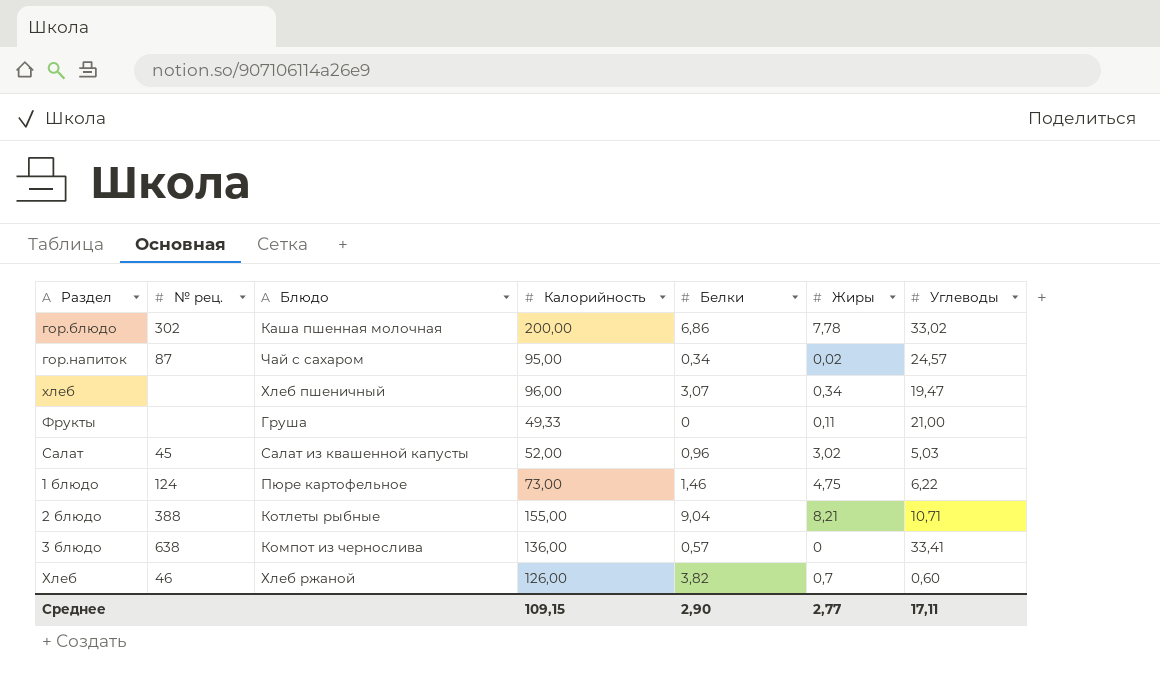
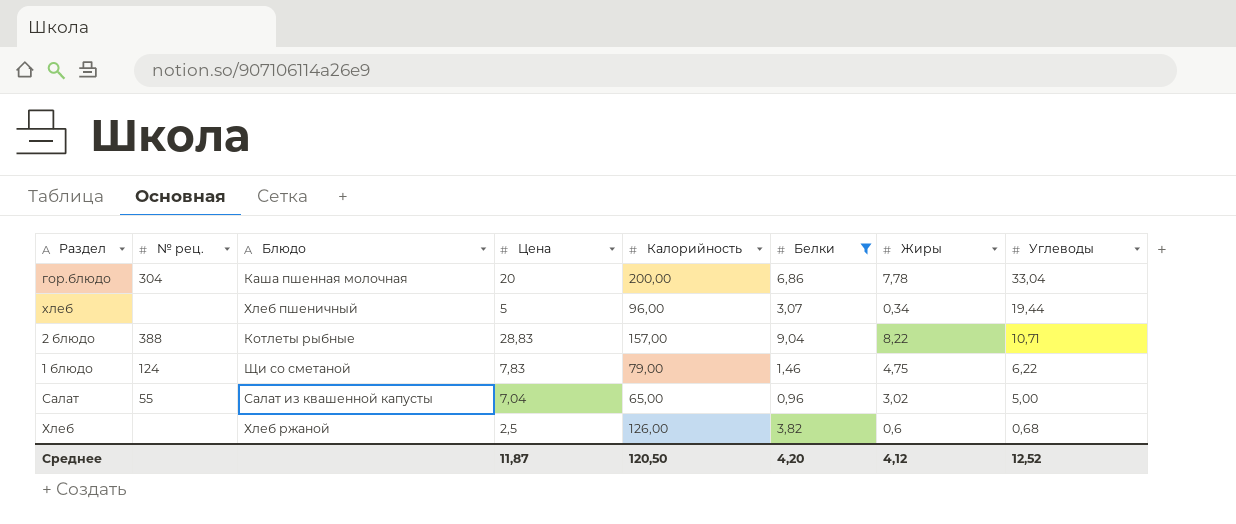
filter: none -> Белки >= 0,96
row order: none -> Углеводы descending
column Цена | position: none -> 4
гор.блюдо | № рец.: 302 -> 304
гор.блюдо | Углеводы: 33,02 -> 33,04
хлеб | Углеводы: 19,47 -> 19,44
2 блюдо | Калорийность: 155,00 -> 157,00
2 блюдо | Жиры: 8,21 -> 8,22
1 блюдо | Блюдо: Пюре картофельное -> Щи со сметаной
1 блюдо | Калорийность: 73,00 -> 79,00
Салат | № рец.: 45 -> 55
Салат | Калорийность: 52,00 -> 65,00
Салат | Углеводы: 5,03 -> 5,00
Хлеб | № рец.: 46 -> none
Хлеб | Жиры: 0,7 -> 0,6
Хлеб | Углеводы: 0,60 -> 0,68
Среднее | Калорийность: 109,15 -> 120,50
Среднее | Белки: 2,90 -> 4,20
Среднее | Жиры: 2,77 -> 4,12
Среднее | Углеводы: 17,11 -> 12,52

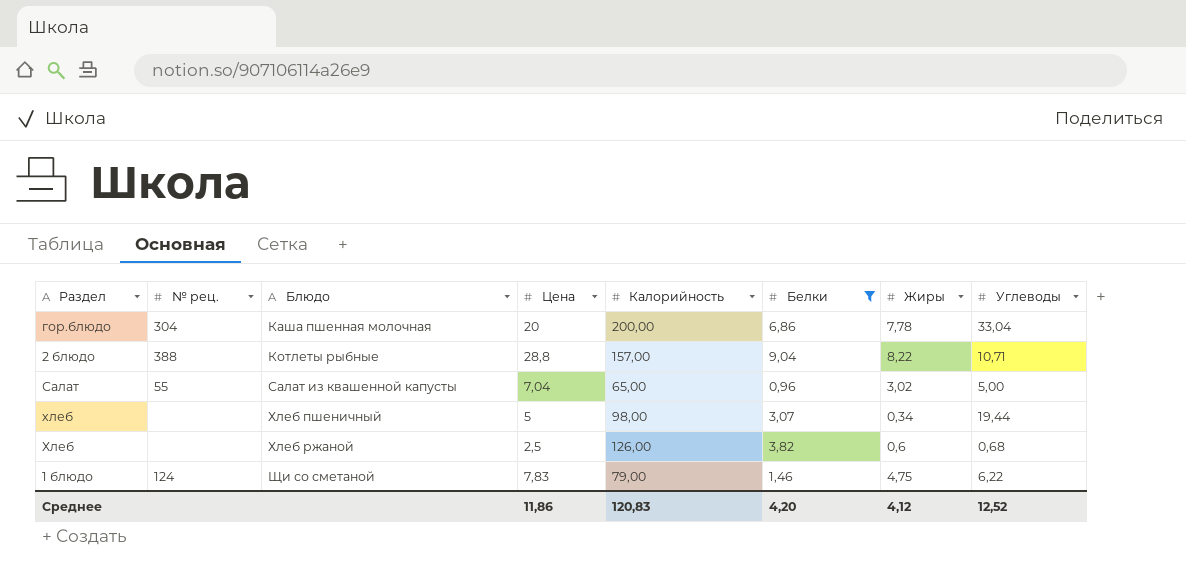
row order: Углеводы descending -> Блюдо ascending
2 блюдо | Цена: 28,83 -> 28,8
хлеб | Калорийность: 96,00 -> 98,00
Среднее | Цена: 11,87 -> 11,86
Среднее | Калорийность: 120,50 -> 120,83

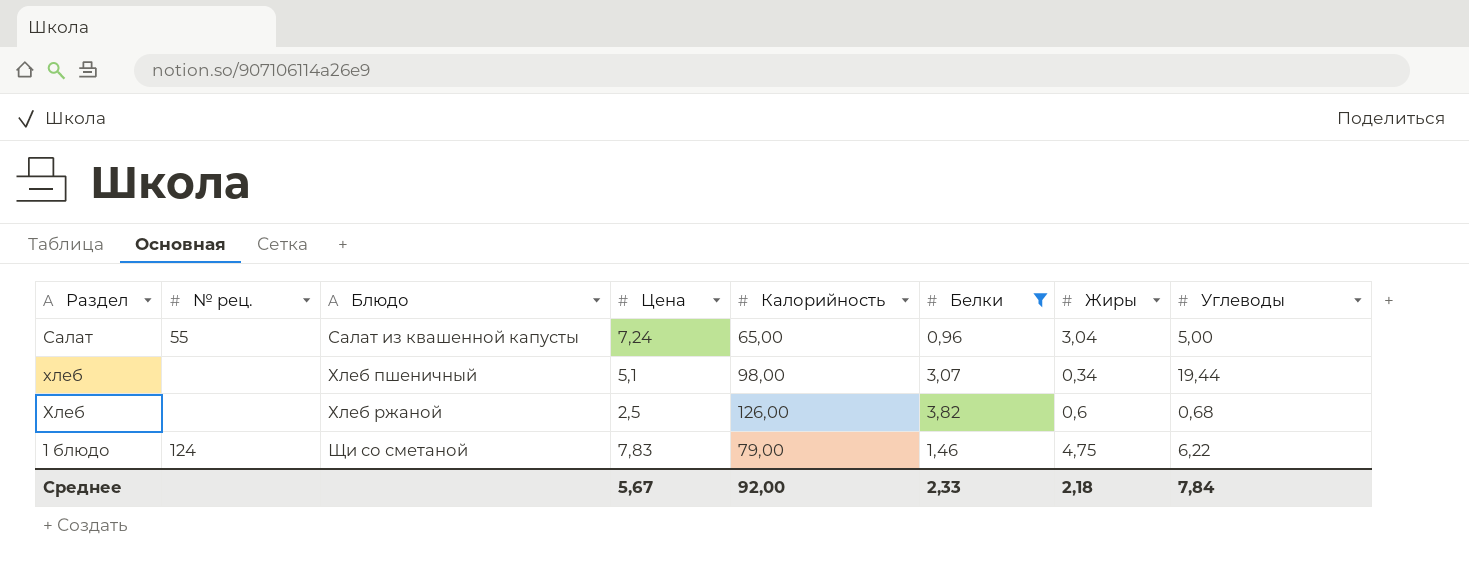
row гор.блюдо: 304 | Каша пшенная молочная | 20 | 200,00 | 6,86 | 7,78 | 33,04 -> none
row 2 блюдо: 388 | Котлеты рыбные | 28,8 | 157,00 | 9,04 | 8,22 | 10,71 -> none
Салат | Цена: 7,04 -> 7,24
Салат | Жиры: 3,02 -> 3,04
хлеб | Цена: 5 -> 5,1
Среднее | Цена: 11,86 -> 5,67
Среднее | Калорийность: 120,83 -> 92,00
Среднее | Белки: 4,20 -> 2,33
Среднее | Жиры: 4,12 -> 2,18
Среднее | Углеводы: 12,52 -> 7,84

